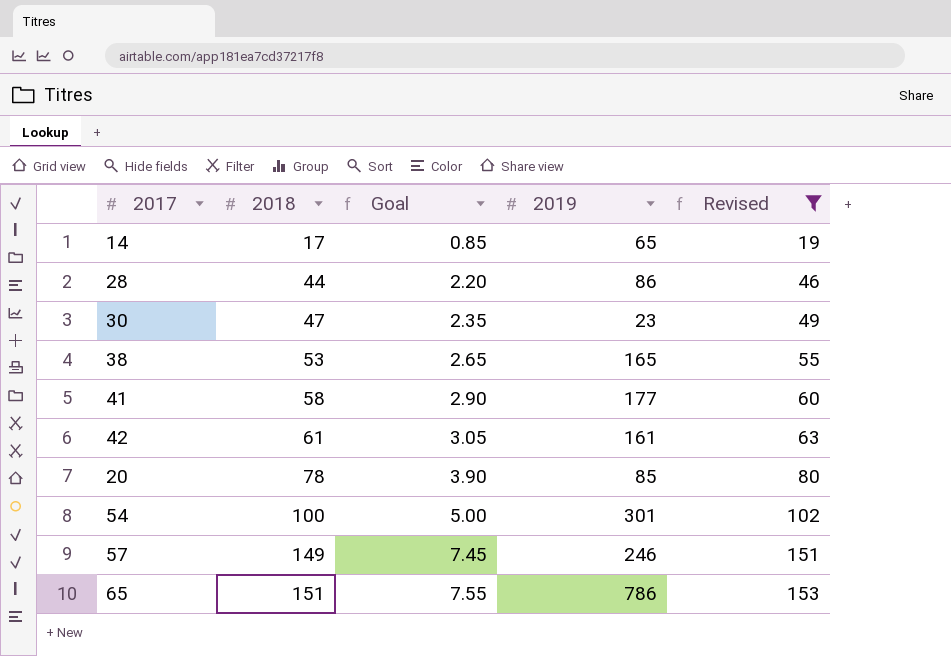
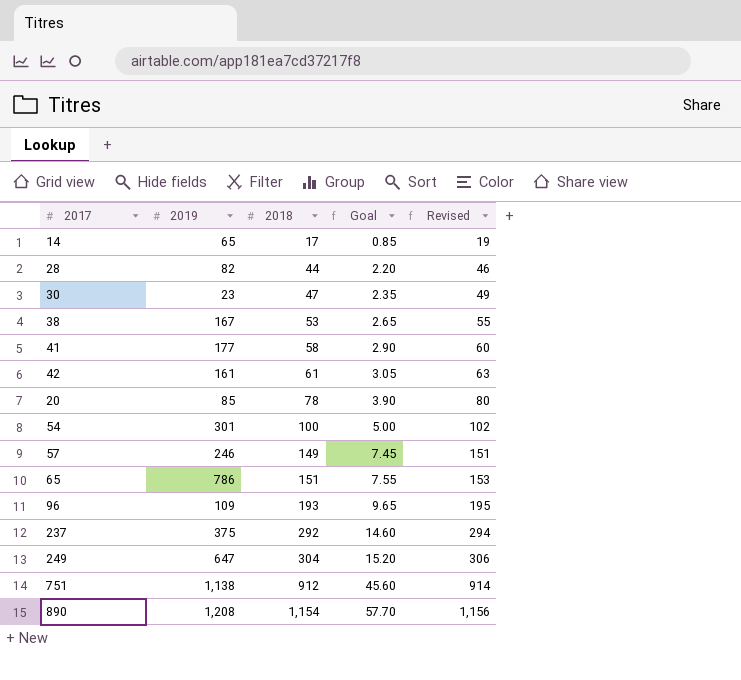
filter: Revised <= 153 -> none
column 2019 | position: 4 -> 2
28 | 2019: 86 -> 82
38 | 2019: 165 -> 167

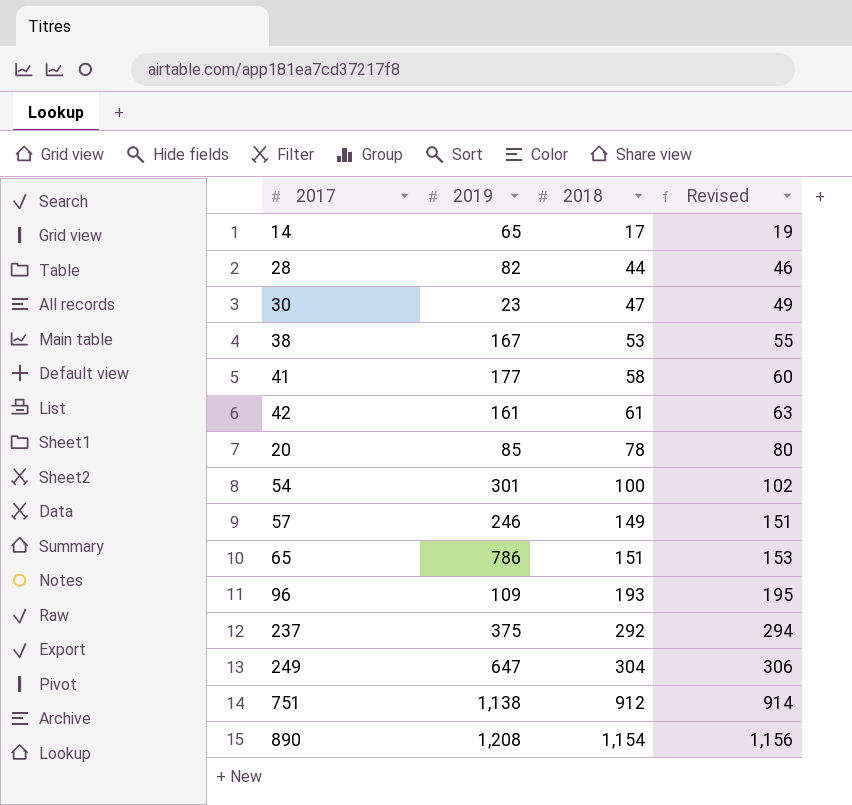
column Goal | formula: [2018] * 0.05 -> none

